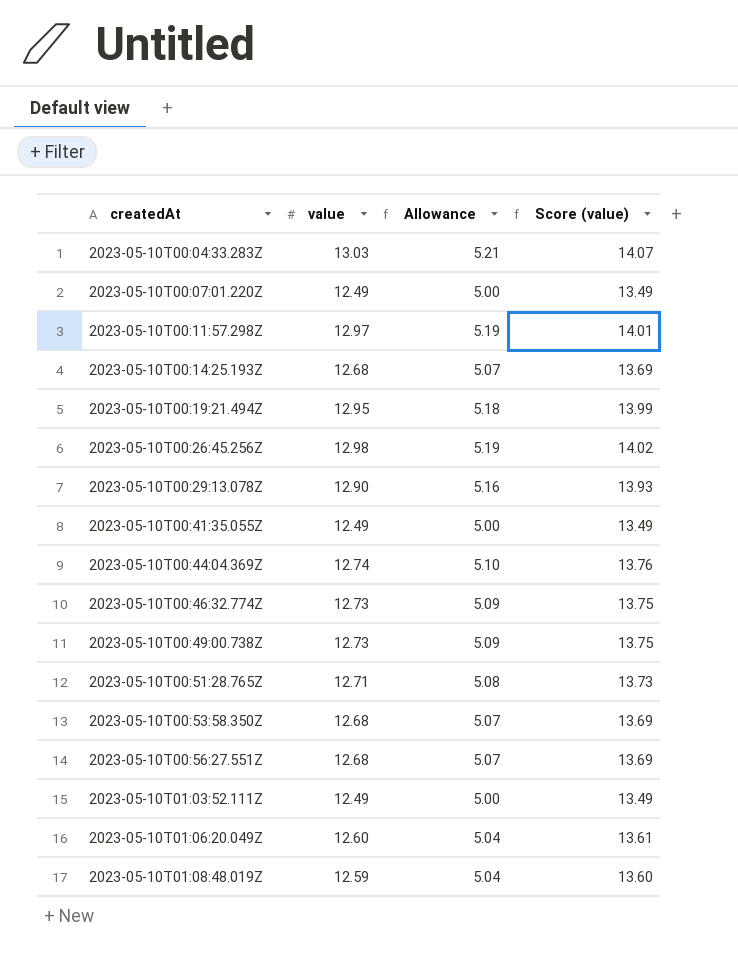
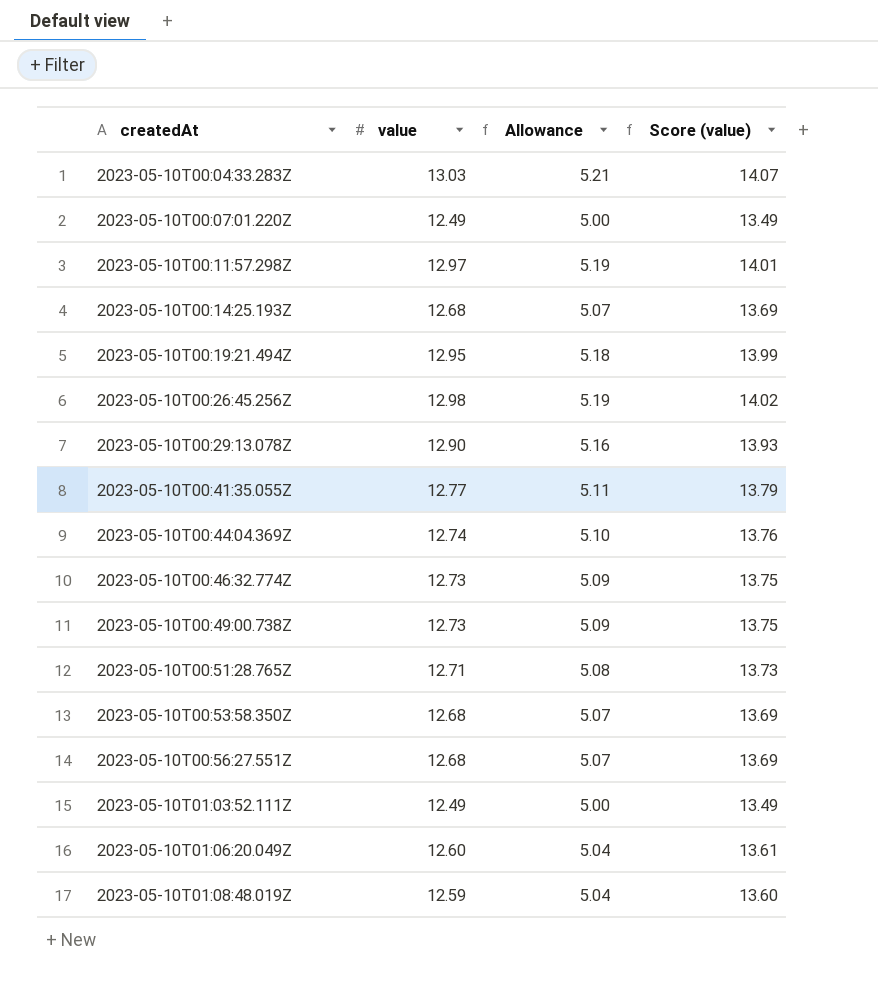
2023-05-10T00:41:35.055Z | value: 12.49 -> 12.77
2023-05-10T00:41:35.055Z | Allowance: 5.00 -> 5.11
2023-05-10T00:41:35.055Z | Score (value): 13.49 -> 13.79

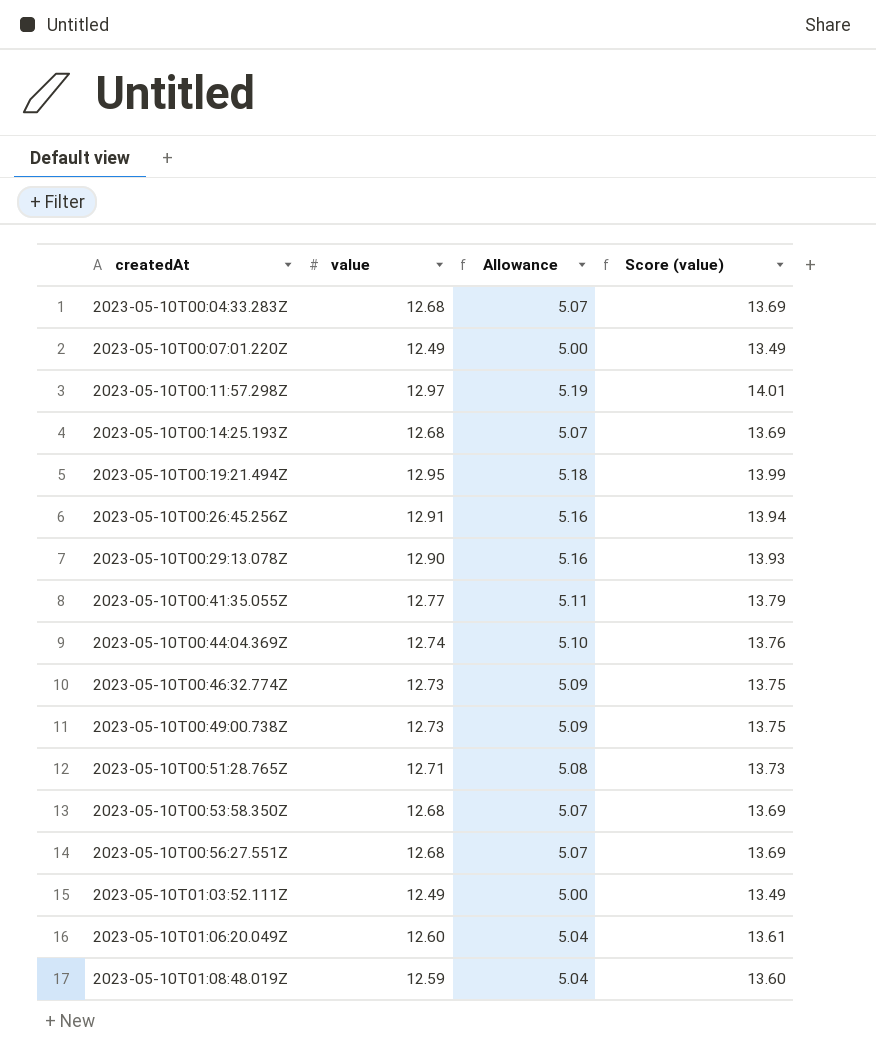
2023-05-10T00:04:33.283Z | value: 13.03 -> 12.68
2023-05-10T00:04:33.283Z | Allowance: 5.21 -> 5.07
2023-05-10T00:04:33.283Z | Score (value): 14.07 -> 13.69
2023-05-10T00:26:45.256Z | value: 12.98 -> 12.91
2023-05-10T00:26:45.256Z | Allowance: 5.19 -> 5.16
2023-05-10T00:26:45.256Z | Score (value): 14.02 -> 13.94

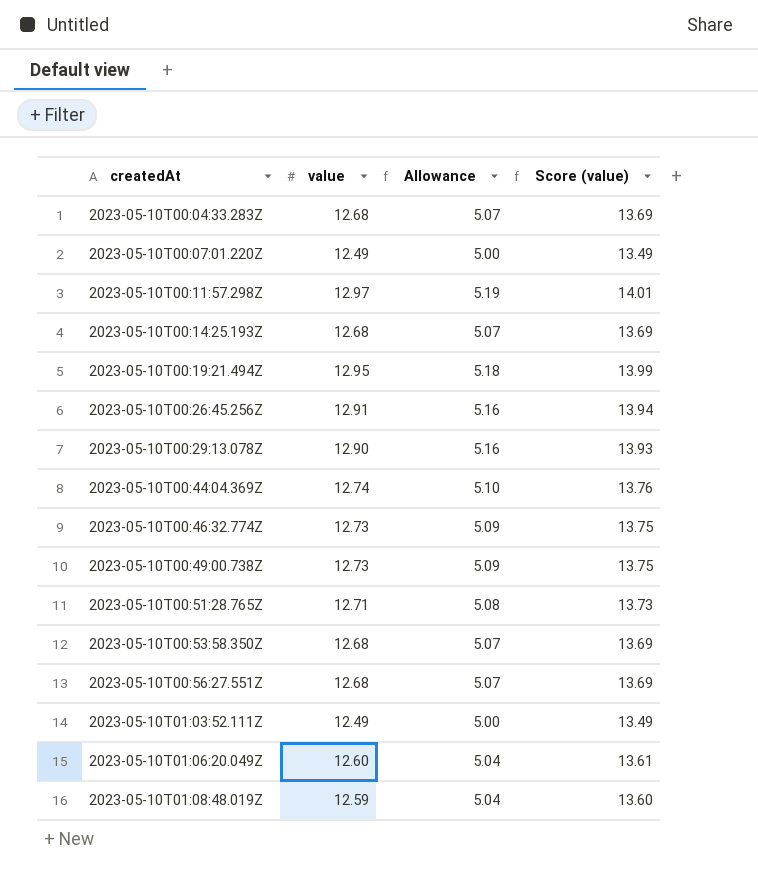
row 2023-05-10T00:41:35.055Z: 12.77 | 5.11 | 13.79 -> none

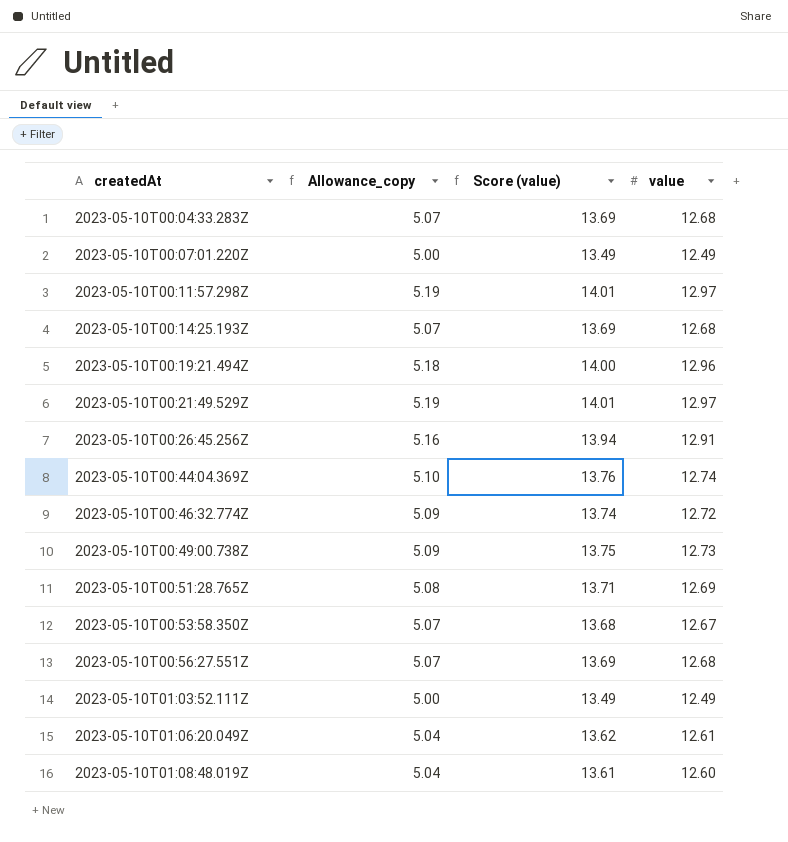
column name: Allowance -> Allowance_copy
column value | position: 2 -> 4
row 2023-05-10T00:29:13.078Z: 12.90 | 5.16 | 13.93 -> none
2023-05-10T00:19:21.494Z | Score (value): 13.99 -> 14.00
2023-05-10T00:19:21.494Z | value: 12.95 -> 12.96
row 2023-05-10T00:21:49.529Z: none -> 5.19 | 14.01 | 12.97
2023-05-10T00:46:32.774Z | Score (value): 13.75 -> 13.74
2023-05-10T00:46:32.774Z | value: 12.73 -> 12.72
2023-05-10T00:51:28.765Z | Score (value): 13.73 -> 13.71
2023-05-10T00:51:28.765Z | value: 12.71 -> 12.69
2023-05-10T00:53:58.350Z | Score (value): 13.69 -> 13.68
2023-05-10T00:53:58.350Z | value: 12.68 -> 12.67
2023-05-10T01:06:20.049Z | Score (value): 13.61 -> 13.62
2023-05-10T01:06:20.049Z | value: 12.60 -> 12.61
2023-05-10T01:08:48.019Z | Score (value): 13.60 -> 13.61
2023-05-10T01:08:48.019Z | value: 12.59 -> 12.60

